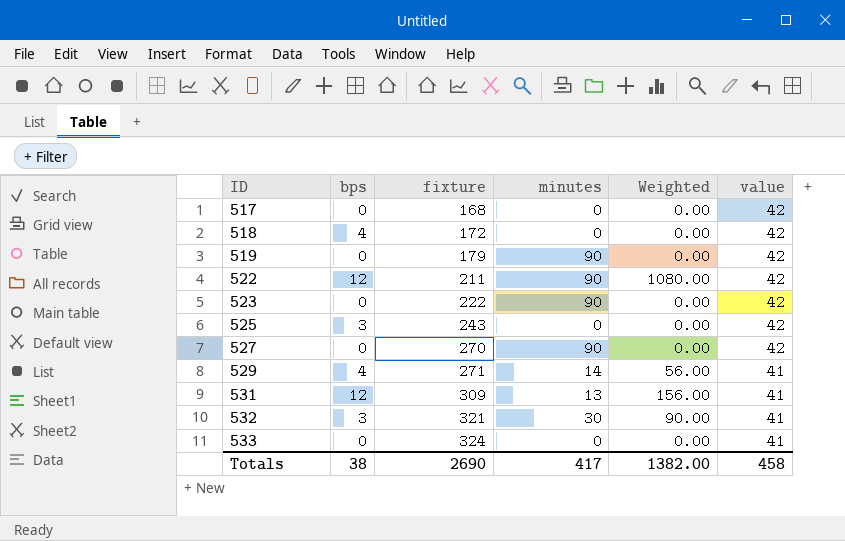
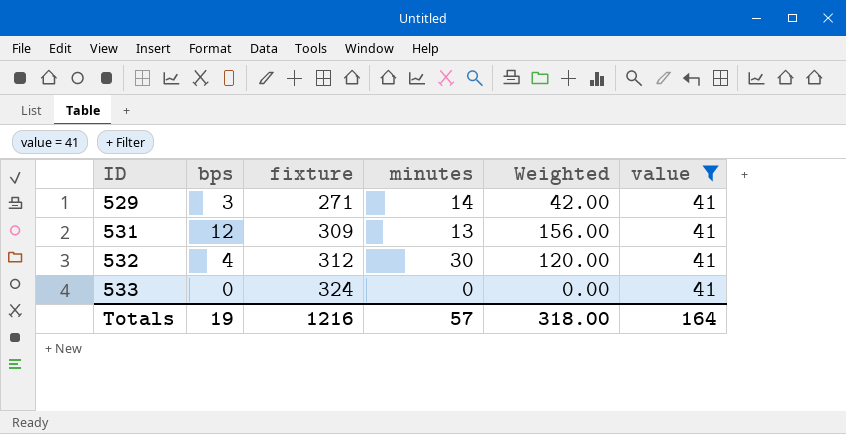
filter: none -> value = 41
529 | bps: 4 -> 3
529 | Weighted: 56.00 -> 42.00
532 | bps: 3 -> 4
532 | fixture: 321 -> 312
532 | Weighted: 90.00 -> 120.00
Totals | bps: 38 -> 19
Totals | fixture: 2690 -> 1216
Totals | minutes: 417 -> 57
Totals | Weighted: 1382.00 -> 318.00
Totals | value: 458 -> 164

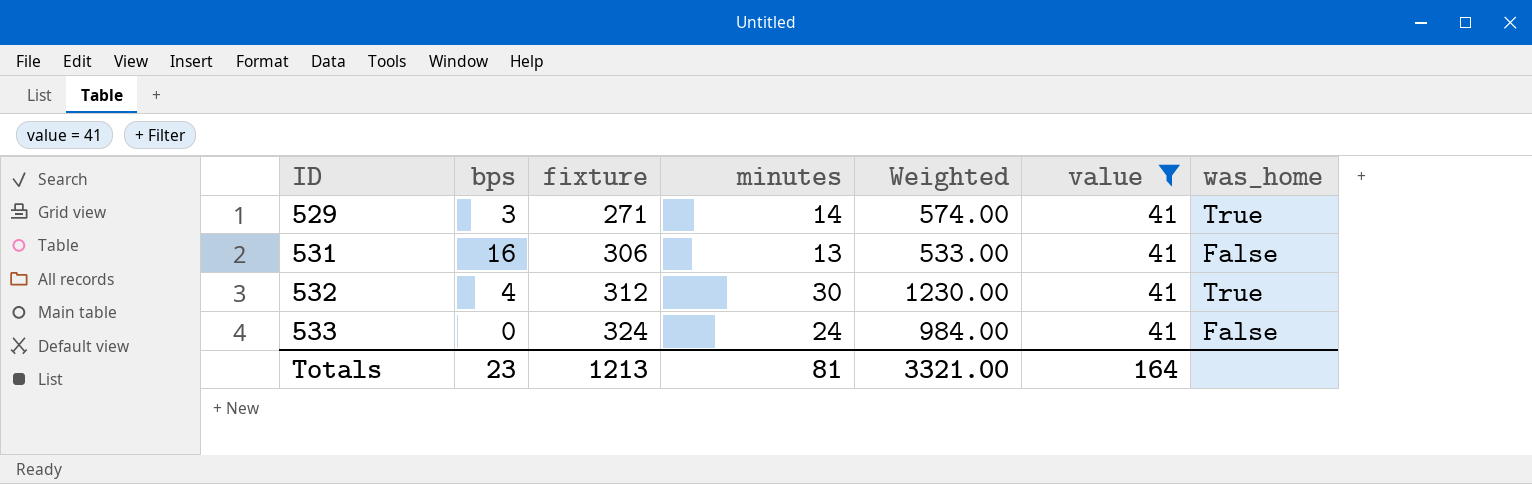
column Weighted | formula: [bps] * [minutes] -> [minutes] * [value]
column was_home | position: none -> 7
531 | bps: 12 -> 16
531 | fixture: 309 -> 306
533 | minutes: 0 -> 24
Totals | bps: 19 -> 23
Totals | fixture: 1216 -> 1213
Totals | minutes: 57 -> 81
Totals | Weighted: 318.00 -> 3321.00

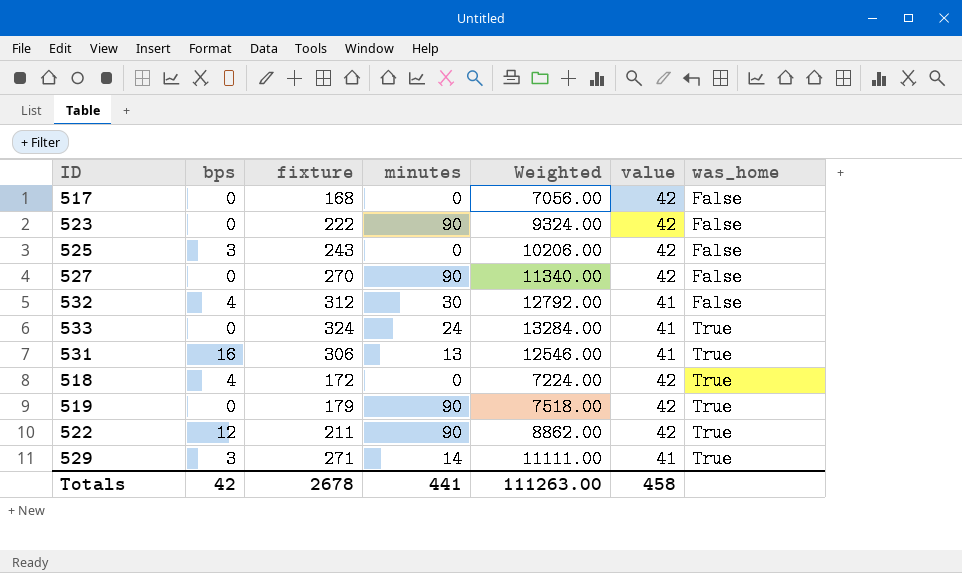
filter: value = 41 -> none
row order: ID ascending -> was_home ascending
column Weighted | formula: [minutes] * [value] -> [fixture] * [value]
532 | was_home: True -> False
533 | was_home: False -> True
531 | was_home: False -> True
Totals | bps: 23 -> 42
Totals | fixture: 1213 -> 2678
Totals | minutes: 81 -> 441
Totals | Weighted: 3321.00 -> 111263.00
Totals | value: 164 -> 458

